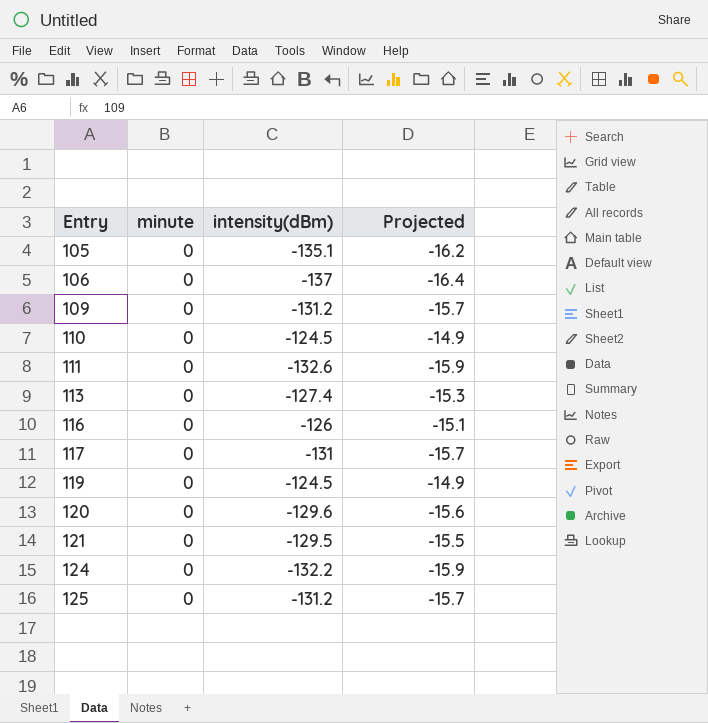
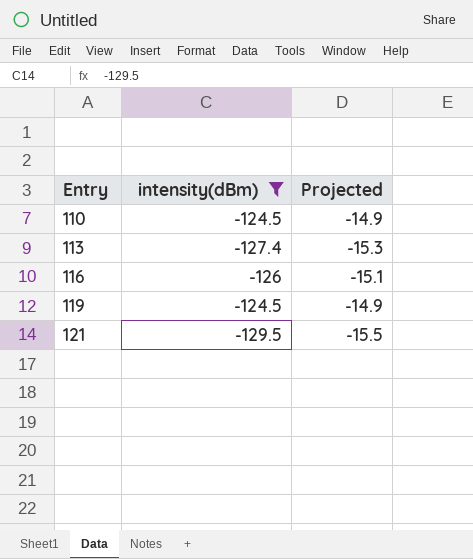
filter: none -> intensity(dBm) >= -129.5
column minute | position: 2 -> none

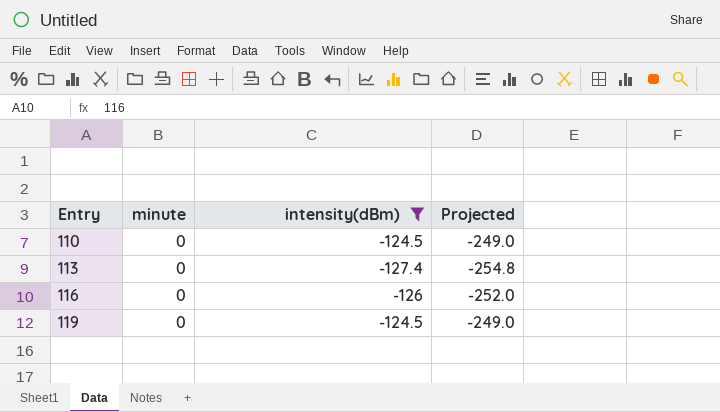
column minute | position: none -> 2
column Projected | formula: [intensity(dBm)] * 0.12 -> [intensity(dBm)] * 2
row 121: -129.5 | -15.5 -> none

